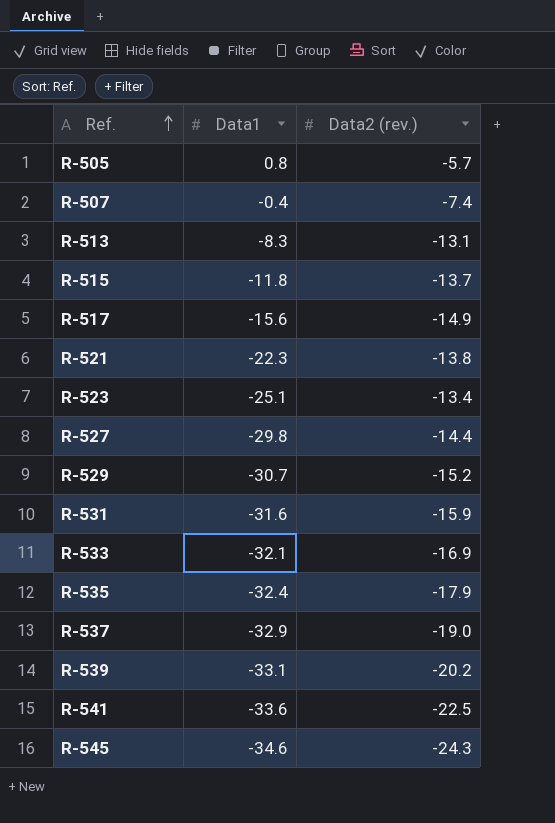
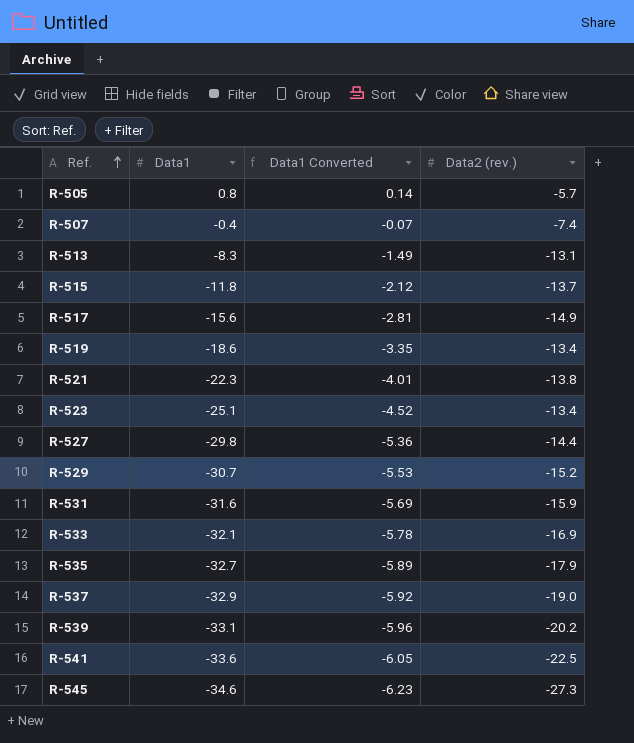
column Data1 Converted | formula: none -> [Data1] * 0.18
row R-519: none -> -18.6 | -3.35 | -13.4
R-535 | Data1: -32.4 -> -32.7
R-545 | Data2 (rev.): -24.3 -> -27.3

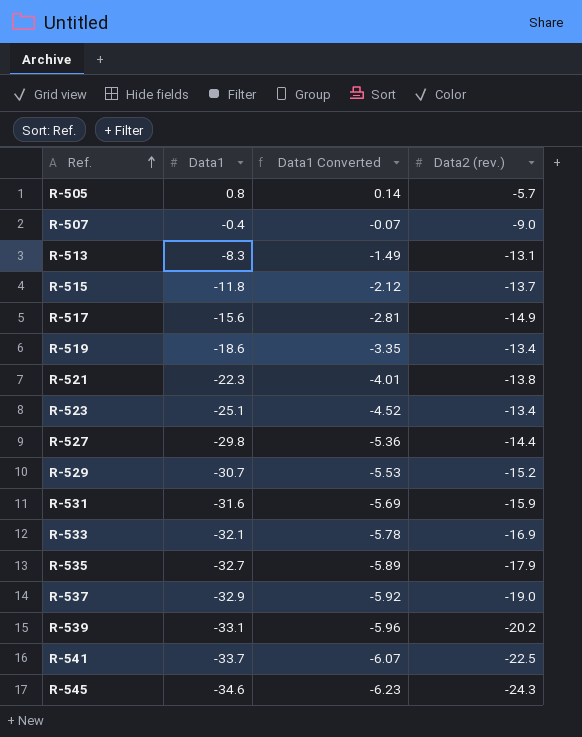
R-507 | Data2 (rev.): -7.4 -> -9.0
R-541 | Data1: -33.6 -> -33.7
R-541 | Data1 Converted: -6.05 -> -6.07
R-545 | Data2 (rev.): -27.3 -> -24.3

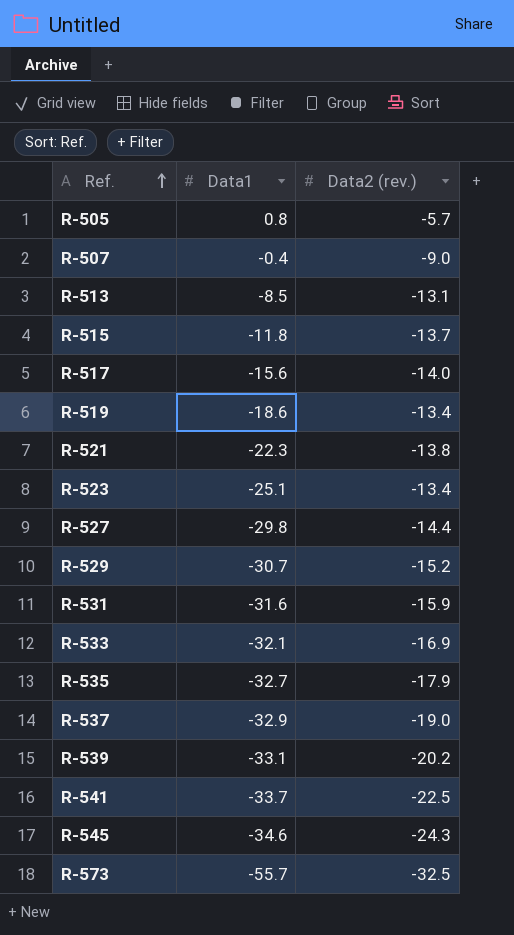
column Data1 Converted | formula: [Data1] * 0.18 -> none
R-513 | Data1: -8.3 -> -8.5
R-517 | Data2 (rev.): -14.9 -> -14.0
row R-573: none -> -55.7 | -32.5

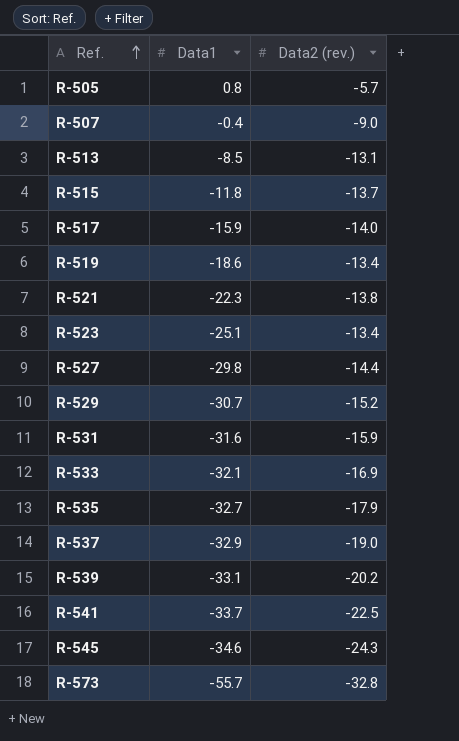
R-517 | Data1: -15.6 -> -15.9
R-573 | Data2 (rev.): -32.5 -> -32.8

